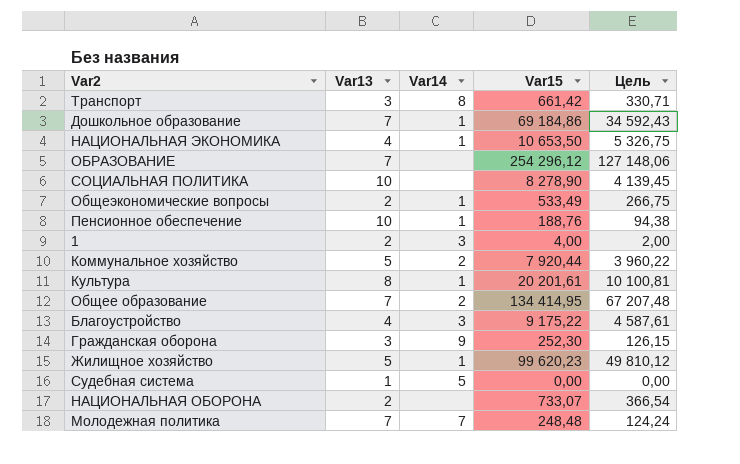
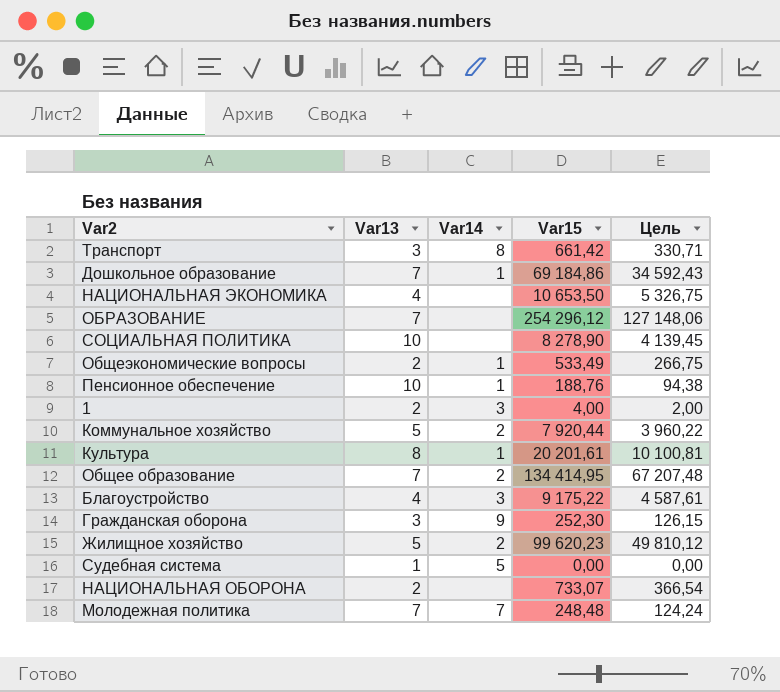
НАЦИОНАЛЬНАЯ ЭКОНОМИКА | Var14: 1 -> none
Жилищное хозяйство | Var14: 1 -> 2

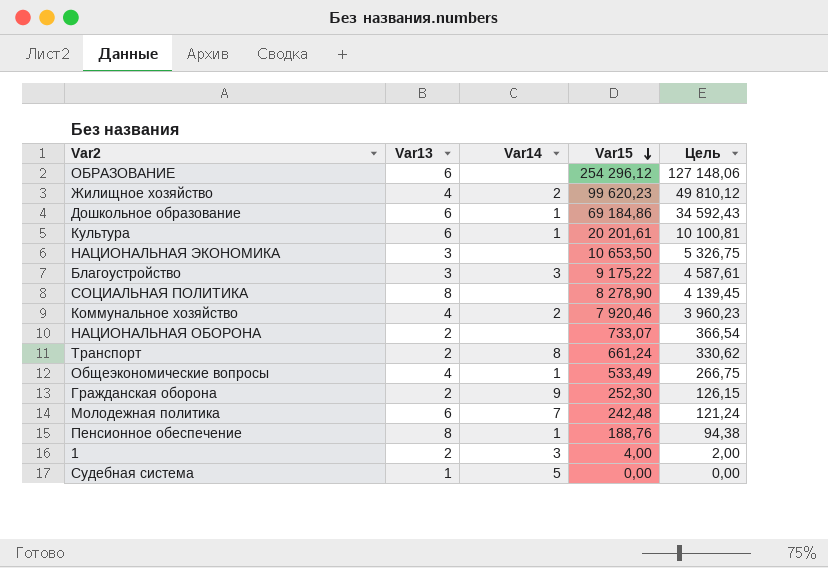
row order: none -> Var15 descending
row Общее образование: 7 | 2 | 134 414,95 | 67 207,48 -> none
ОБРАЗОВАНИЕ | Var13: 7 -> 6
Жилищное хозяйство | Var13: 5 -> 4
Дошкольное образование | Var13: 7 -> 6
Культура | Var13: 8 -> 6
НАЦИОНАЛЬНАЯ ЭКОНОМИКА | Var13: 4 -> 3
Благоустройство | Var13: 4 -> 3
СОЦИАЛЬНАЯ ПОЛИТИКА | Var13: 10 -> 8
Коммунальное хозяйство | Var13: 5 -> 4
Коммунальное хозяйство | Var15: 7 920,44 -> 7 920,46
Коммунальное хозяйство | Цель: 3 960,22 -> 3 960,23
Транспорт | Var13: 3 -> 2
Транспорт | Var15: 661,42 -> 661,24
Транспорт | Цель: 330,71 -> 330,62
Общеэкономические вопросы | Var13: 2 -> 4
Гражданская оборона | Var13: 3 -> 2
Молодежная политика | Var13: 7 -> 6
Молодежная политика | Var15: 248,48 -> 242,48
Молодежная политика | Цель: 124,24 -> 121,24
Пенсионное обеспечение | Var13: 10 -> 8

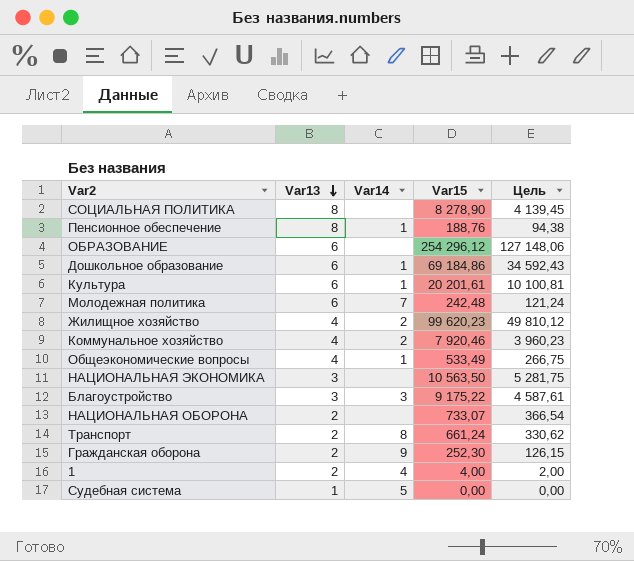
row order: Var15 descending -> Var13 descending
НАЦИОНАЛЬНАЯ ЭКОНОМИКА | Var15: 10 653,50 -> 10 563,50
НАЦИОНАЛЬНАЯ ЭКОНОМИКА | Цель: 5 326,75 -> 5 281,75
1 | Var14: 3 -> 4

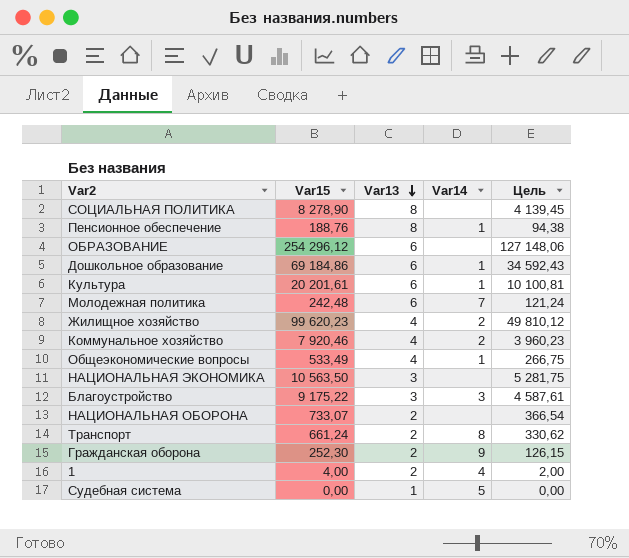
column Var15 | position: 4 -> 2

